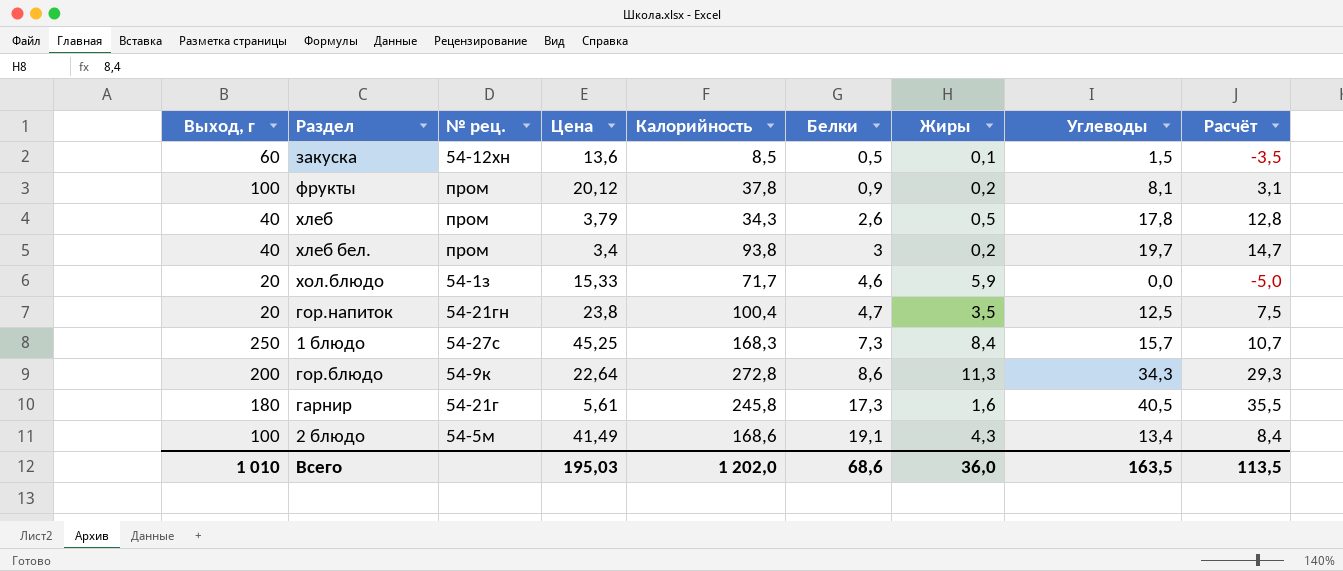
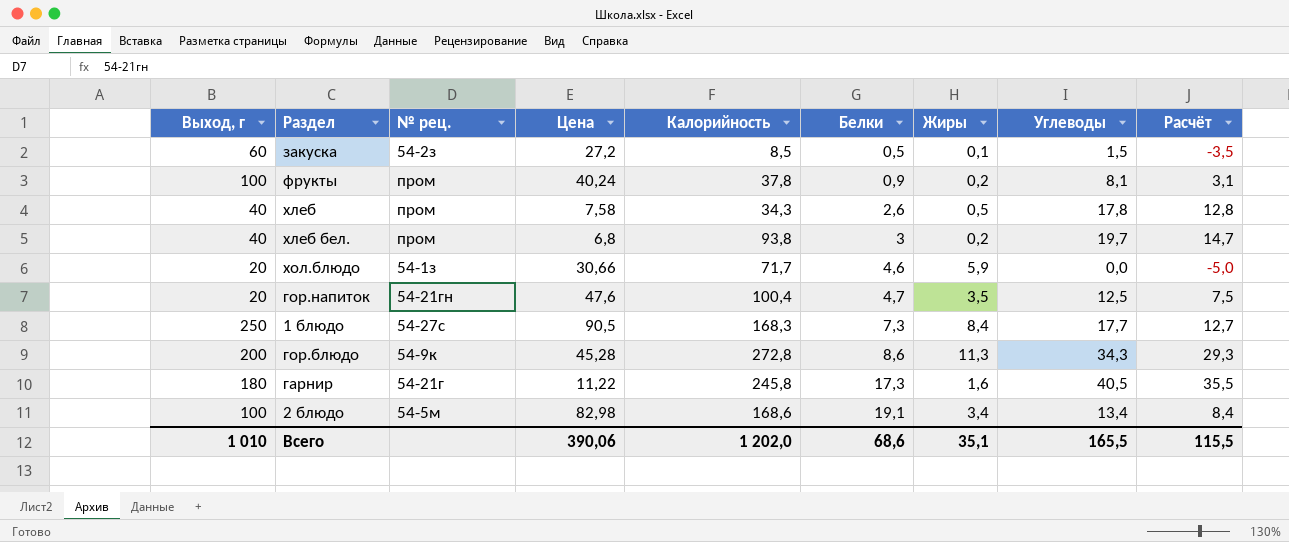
закуска | № рец.: 54-12хн -> 54-2з
закуска | Цена: 13,6 -> 27,2
фрукты | Цена: 20,12 -> 40,24
хлеб | Цена: 3,79 -> 7,58
хлеб бел. | Цена: 3,4 -> 6,8
хол.блюдо | Цена: 15,33 -> 30,66
гор.напиток | Цена: 23,8 -> 47,6
1 блюдо | Цена: 45,25 -> 90,5
1 блюдо | Углеводы: 15,7 -> 17,7
1 блюдо | Расчёт: 10,7 -> 12,7
гор.блюдо | Цена: 22,64 -> 45,28
гарнир | Цена: 5,61 -> 11,22
2 блюдо | Цена: 41,49 -> 82,98
2 блюдо | Жиры: 4,3 -> 3,4
Всего | Цена: 195,03 -> 390,06
Всего | Жиры: 36,0 -> 35,1
Всего | Углеводы: 163,5 -> 165,5
Всего | Расчёт: 113,5 -> 115,5

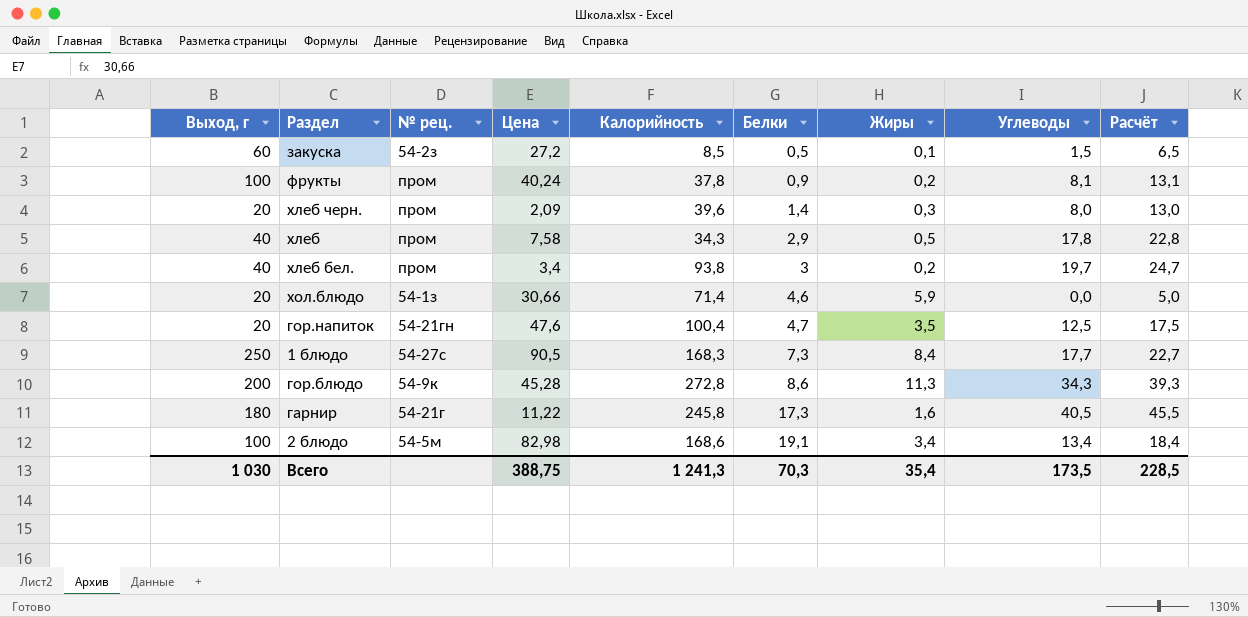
column Расчёт | formula: [Углеводы] - 5 -> [Углеводы] + 5
row хлеб черн.: none -> 20 | пром | 2,09 | 39,6 | 1,4 | 0,3 | 8,0 | 13,0
хлеб | Белки: 2,6 -> 2,9
хлеб бел. | Цена: 6,8 -> 3,4
хол.блюдо | Калорийность: 71,7 -> 71,4
Всего | Выход, г: 1 010 -> 1 030
Всего | Цена: 390,06 -> 388,75
Всего | Калорийность: 1 202,0 -> 1 241,3
Всего | Белки: 68,6 -> 70,3
Всего | Жиры: 35,1 -> 35,4
Всего | Углеводы: 165,5 -> 173,5
Всего | Расчёт: 115,5 -> 228,5

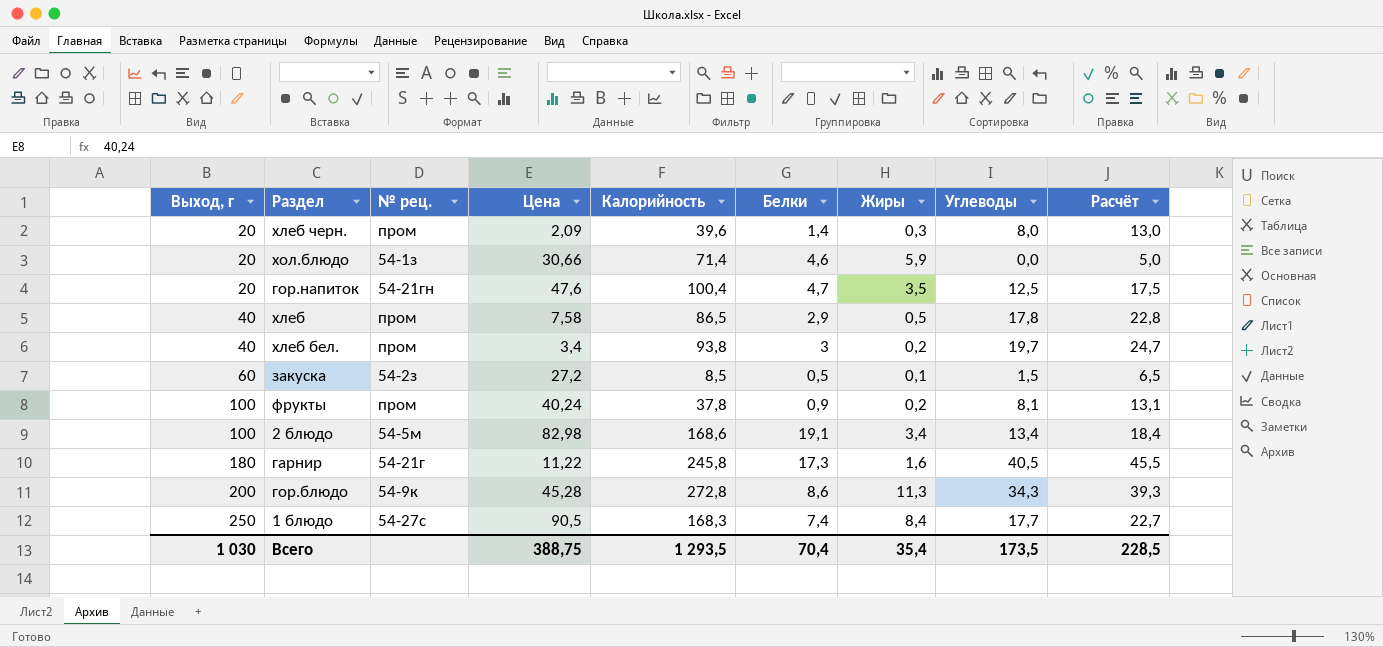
row order: Белки ascending -> Выход, г ascending
хлеб | Калорийность: 34,3 -> 86,5
1 блюдо | Белки: 7,3 -> 7,4
Всего | Калорийность: 1 241,3 -> 1 293,5
Всего | Белки: 70,3 -> 70,4

